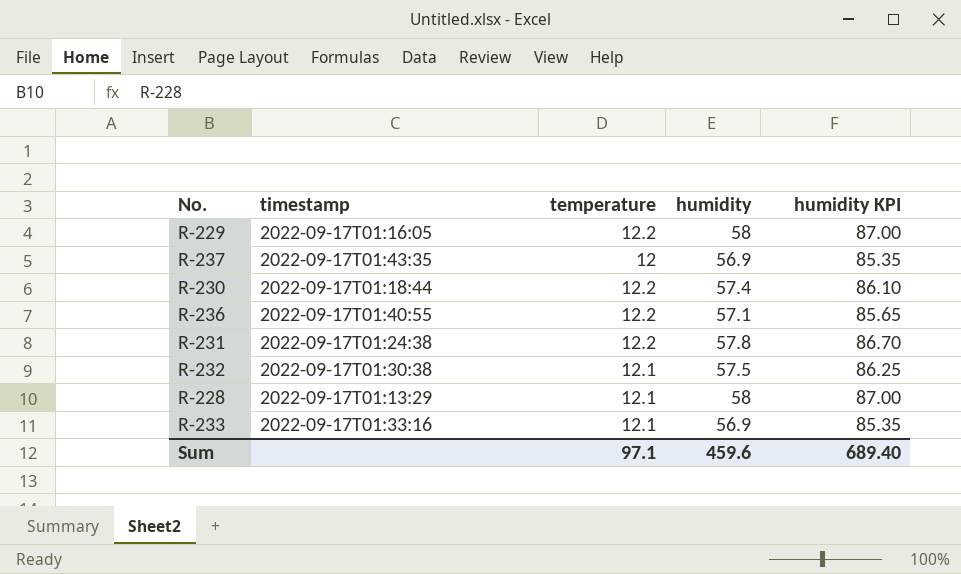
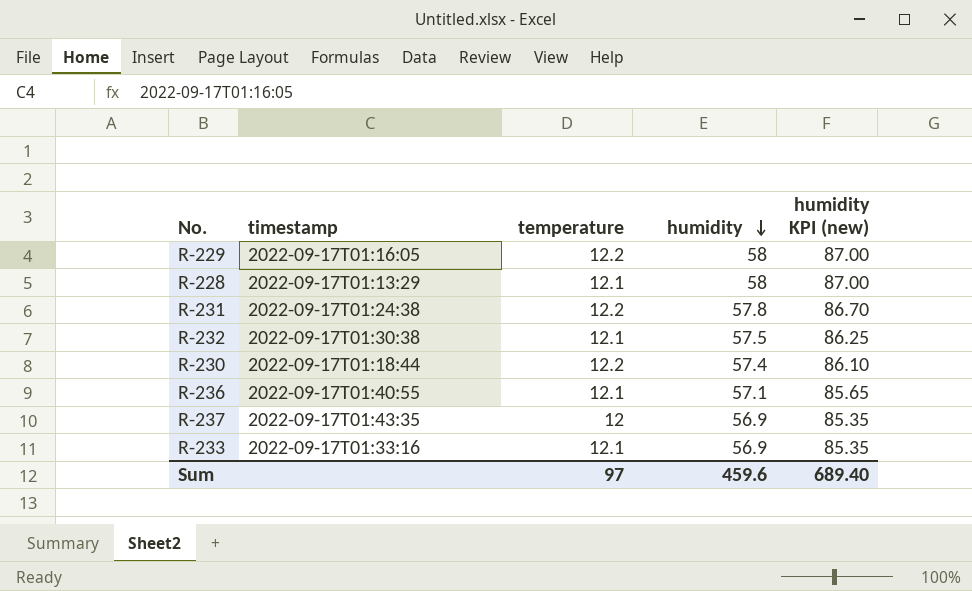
row order: none -> humidity descending
column name: humidity KPI -> humidity KPI (new)
R-236 | temperature: 12.2 -> 12.1
Sum | temperature: 97.1 -> 97

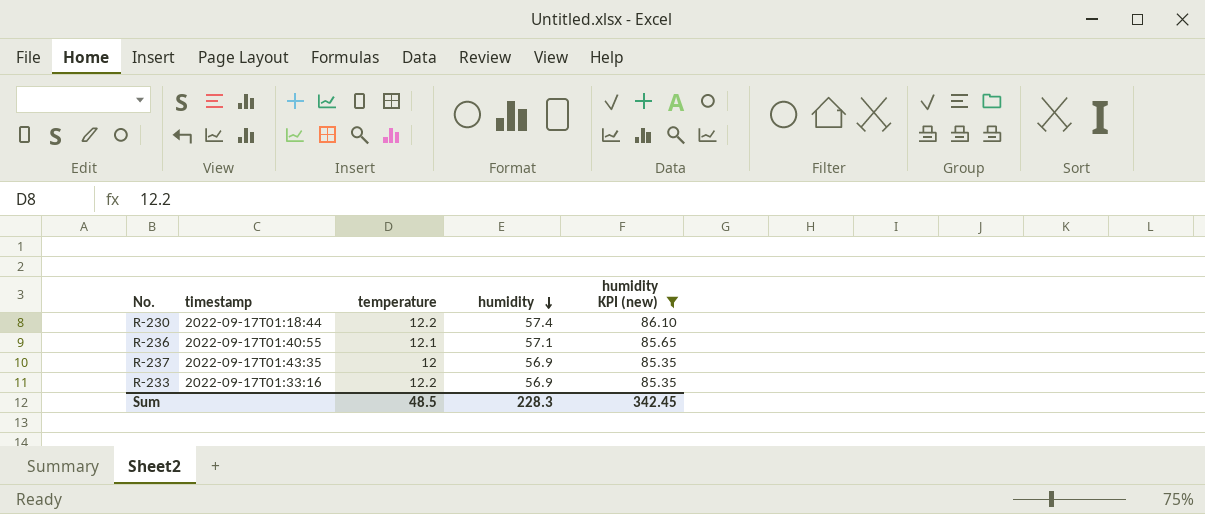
filter: none -> humidity KPI (new) <= 86.10
R-233 | temperature: 12.1 -> 12.2
Sum | temperature: 97 -> 48.5
Sum | humidity: 459.6 -> 228.3
Sum | humidity KPI (new): 689.40 -> 342.45

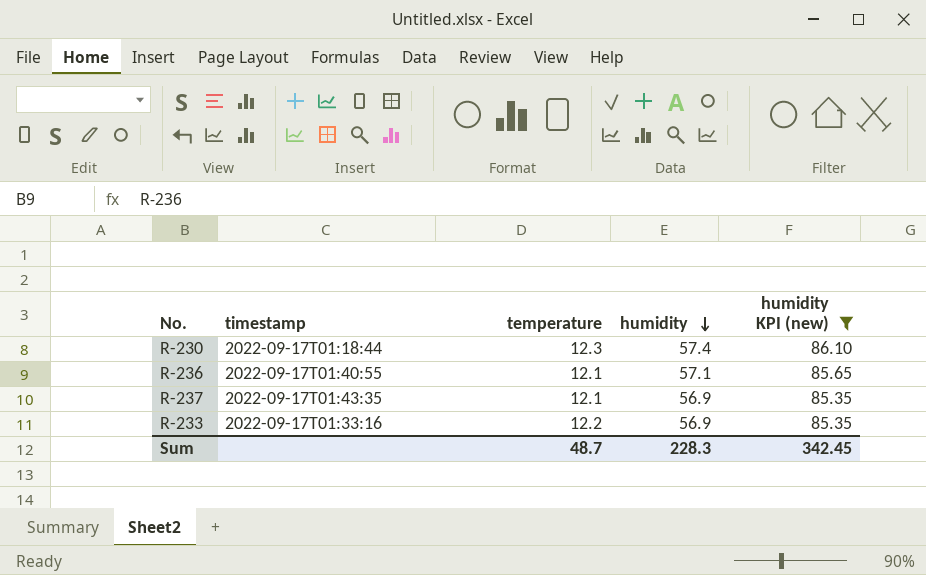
R-230 | temperature: 12.2 -> 12.3
R-237 | temperature: 12 -> 12.1
Sum | temperature: 48.5 -> 48.7

